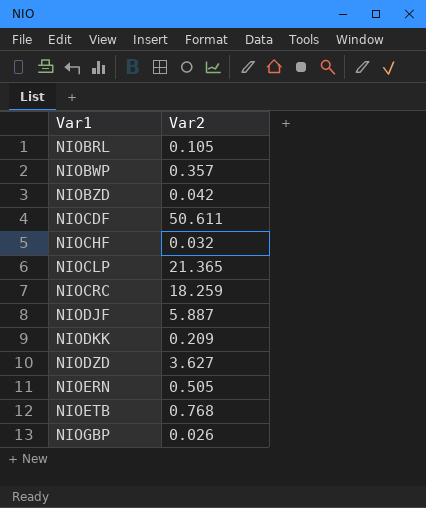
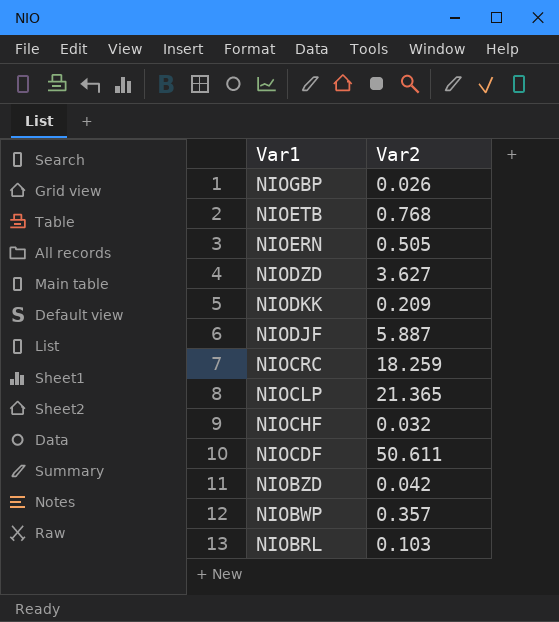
row order: Var1 ascending -> Var1 descending
NIOBRL | Var2: 0.105 -> 0.103

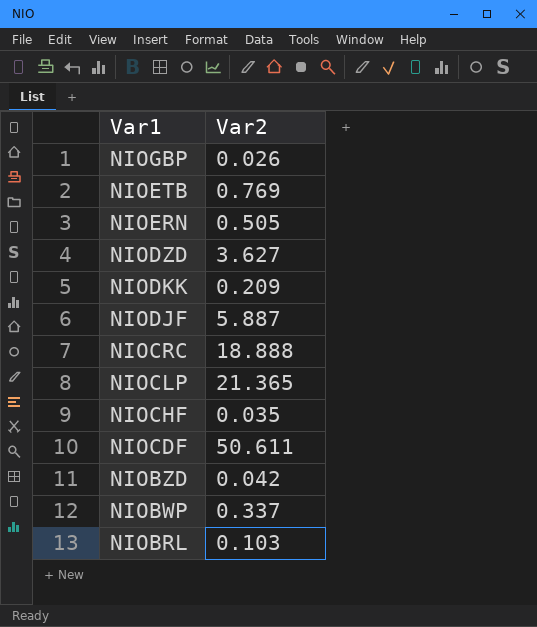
NIOETB | Var2: 0.768 -> 0.769
NIOCRC | Var2: 18.259 -> 18.888
NIOCHF | Var2: 0.032 -> 0.035
NIOBWP | Var2: 0.357 -> 0.337

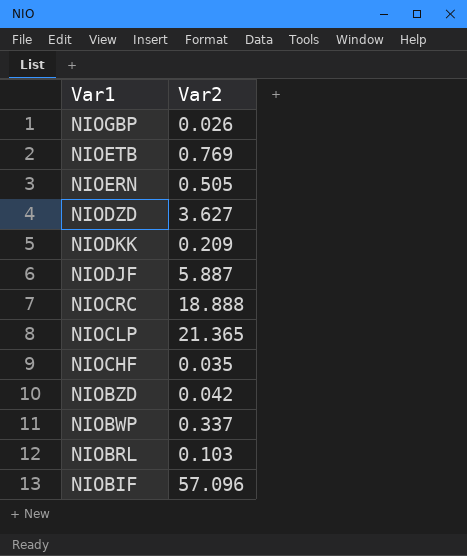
row NIOCDF: 50.611 -> none
row NIOBIF: none -> 57.096

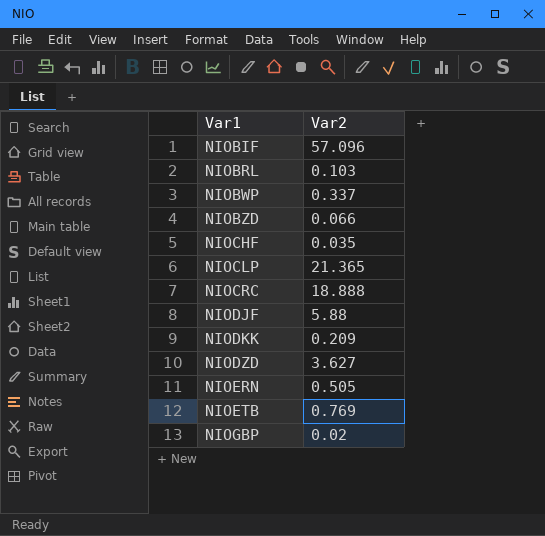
row order: Var1 descending -> Var1 ascending
NIOBZD | Var2: 0.042 -> 0.066
NIODJF | Var2: 5.887 -> 5.88
NIOGBP | Var2: 0.026 -> 0.02

